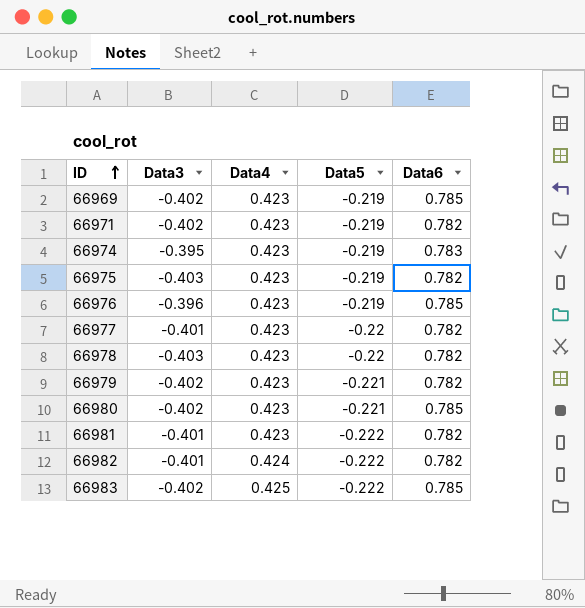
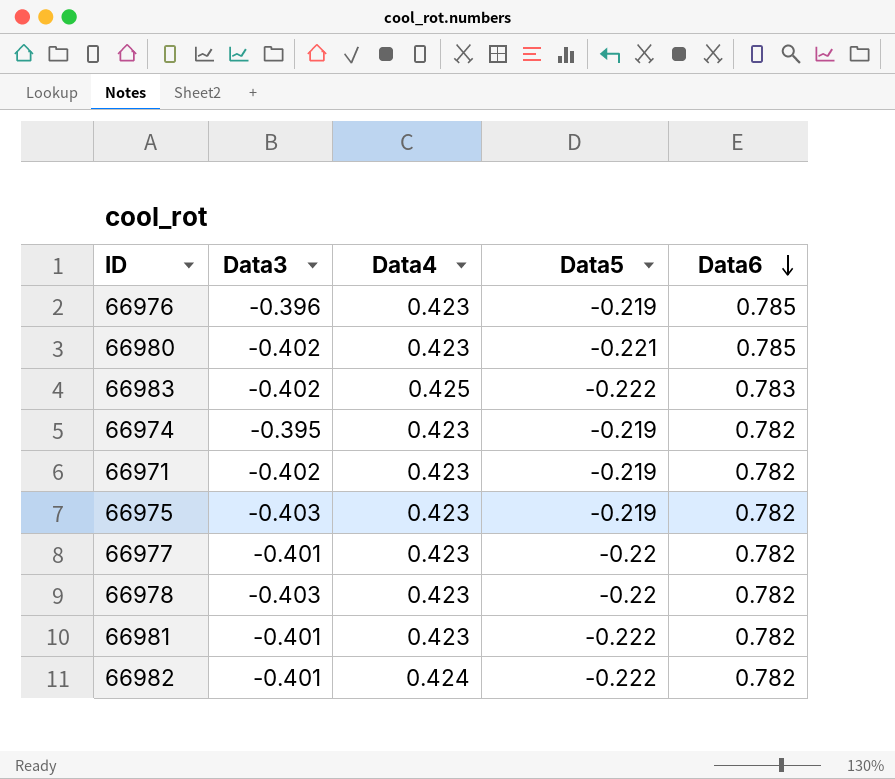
row order: ID ascending -> Data6 descending
row 66969: -0.402 | 0.423 | -0.219 | 0.785 -> none
row 66979: -0.402 | 0.423 | -0.221 | 0.782 -> none
66983 | Data6: 0.785 -> 0.783
66974 | Data6: 0.783 -> 0.782

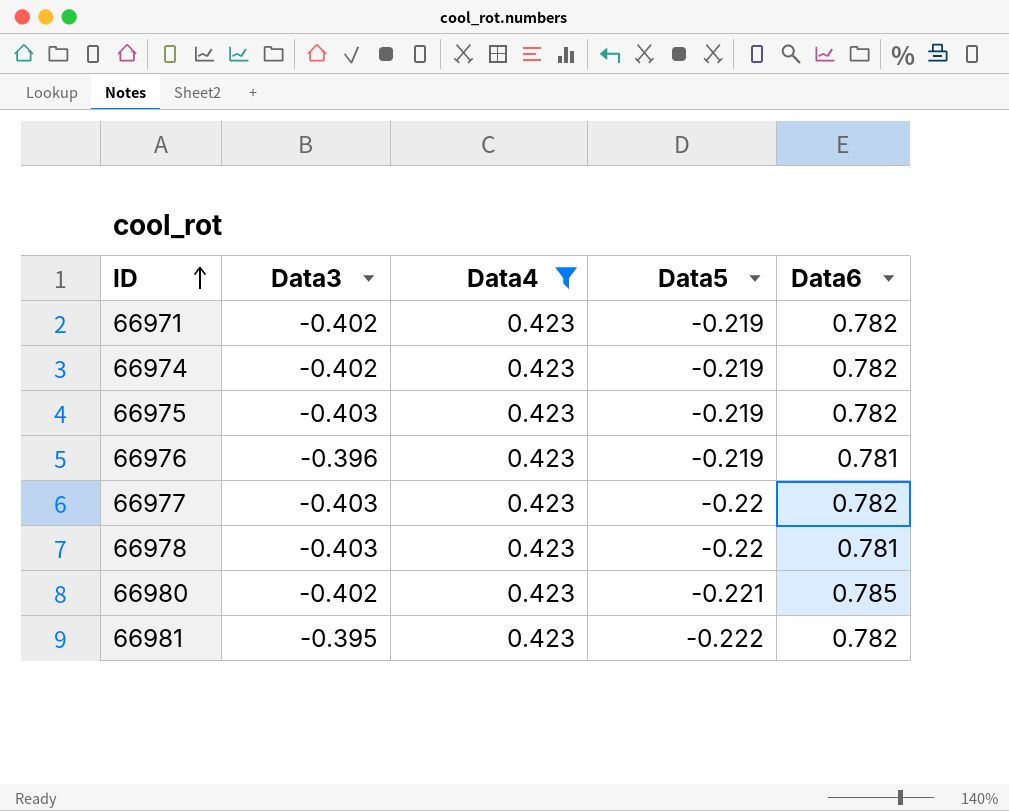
filter: none -> Data4 = 0.423
row order: Data6 descending -> ID ascending
66974 | Data3: -0.395 -> -0.402
66976 | Data6: 0.785 -> 0.781
66977 | Data3: -0.401 -> -0.403
66978 | Data6: 0.782 -> 0.781
66981 | Data3: -0.401 -> -0.395

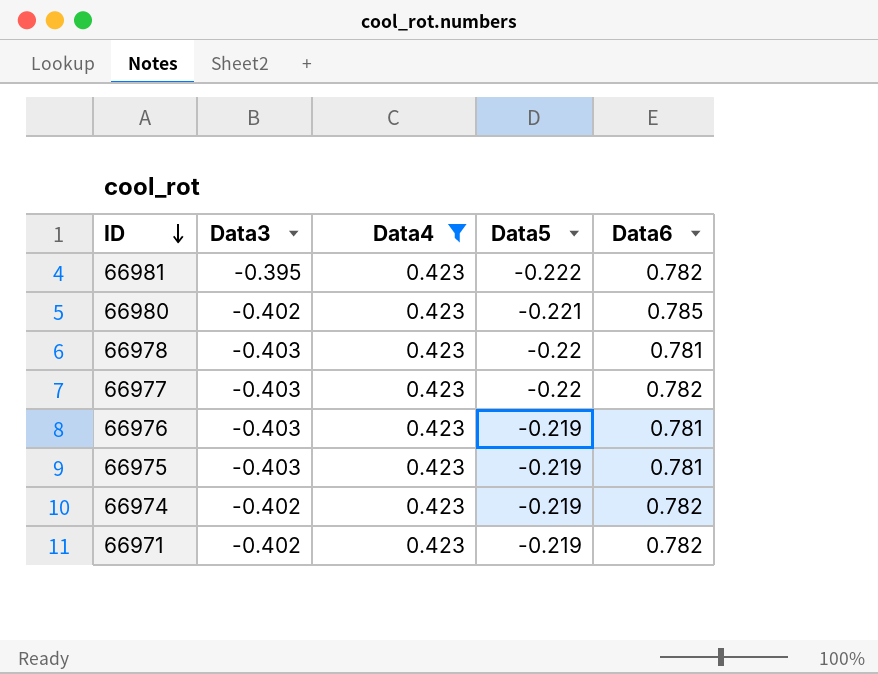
row order: ID ascending -> ID descending
66976 | Data3: -0.396 -> -0.403
66975 | Data6: 0.782 -> 0.781

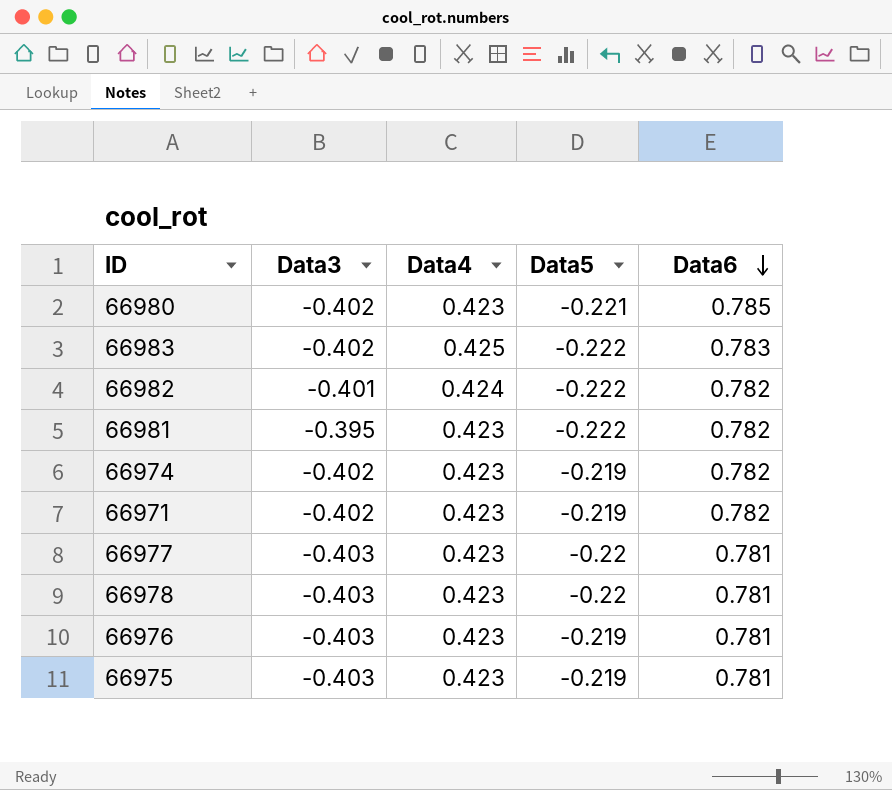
filter: Data4 = 0.423 -> none
row order: ID descending -> Data6 descending
66977 | Data6: 0.782 -> 0.781

